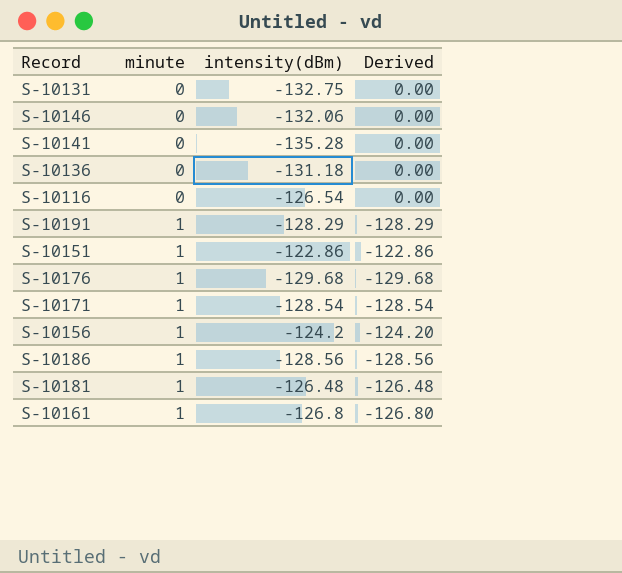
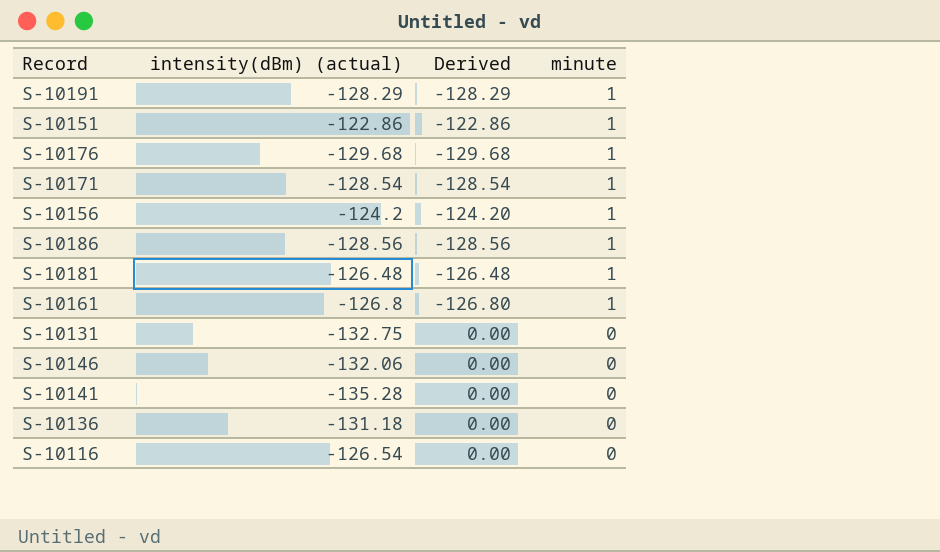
row order: minute ascending -> minute descending
column name: intensity(dBm) -> intensity(dBm) (actual)
column minute | position: 2 -> 4

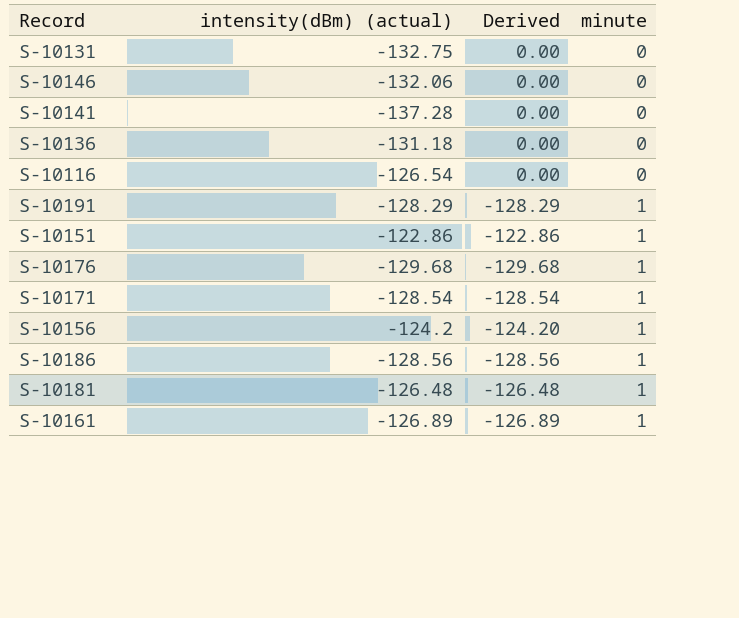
row order: minute descending -> minute ascending
S-10141 | intensity(dBm) (actual): -135.28 -> -137.28
S-10161 | intensity(dBm) (actual): -126.8 -> -126.89
S-10161 | Derived: -126.80 -> -126.89

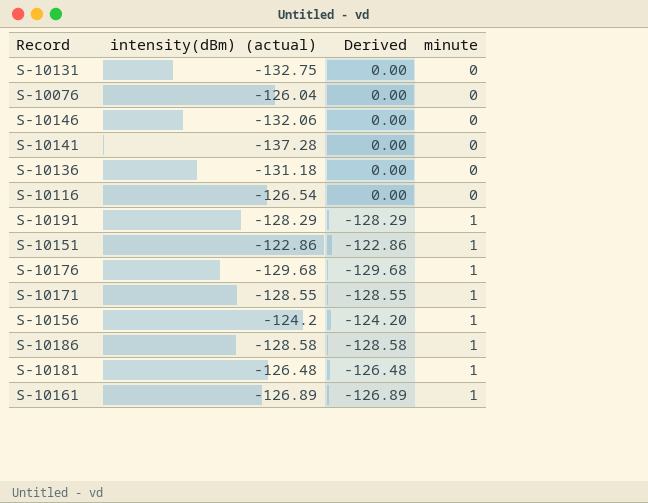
row S-10076: none -> -126.04 | 0.00 | 0
S-10171 | intensity(dBm) (actual): -128.54 -> -128.55
S-10171 | Derived: -128.54 -> -128.55
S-10186 | intensity(dBm) (actual): -128.56 -> -128.58
S-10186 | Derived: -128.56 -> -128.58

